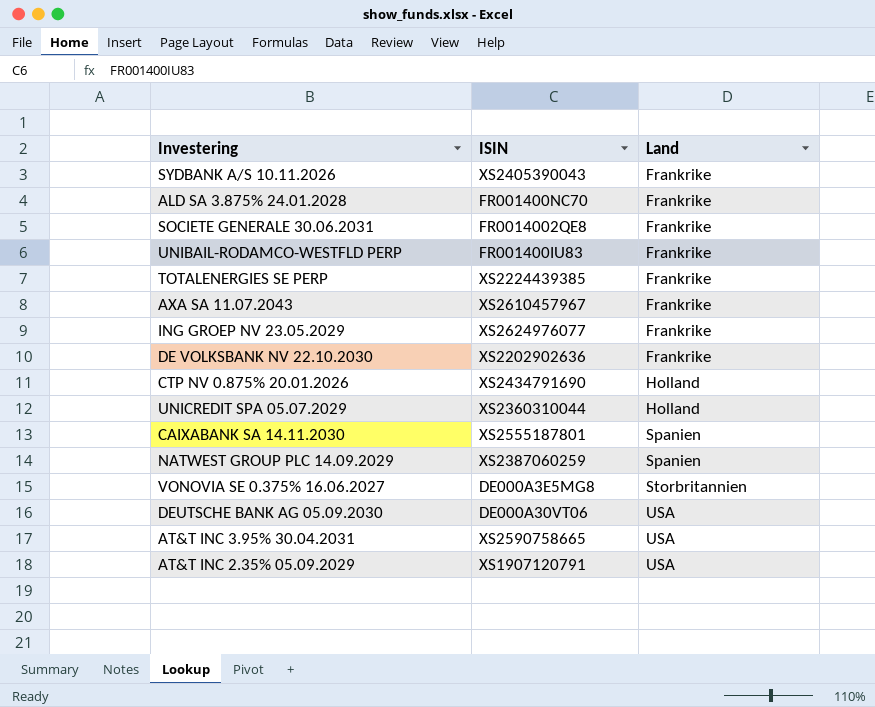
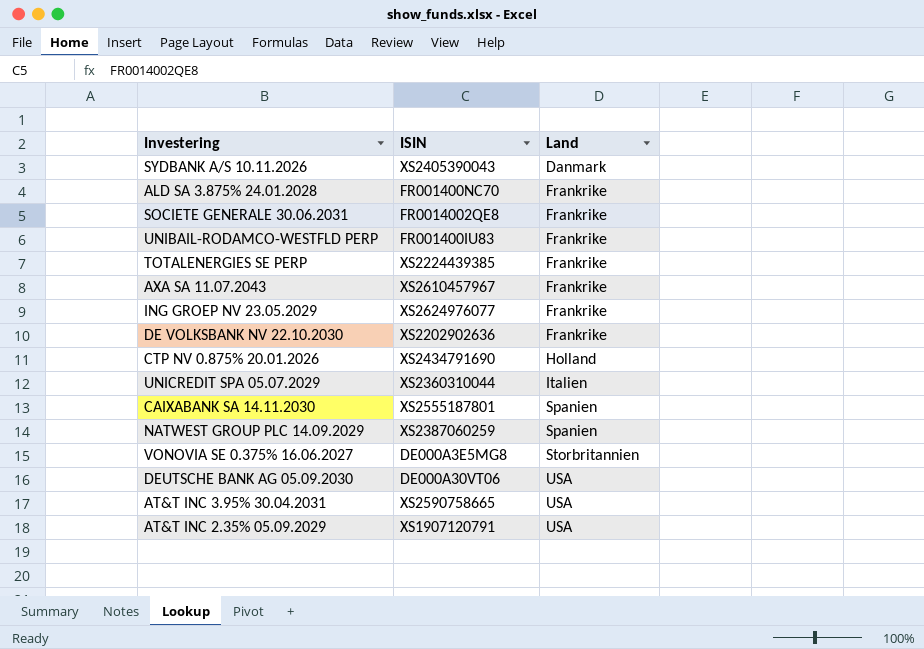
SYDBANK A/S 10.11.2026 | Land: Frankrike -> Danmark
UNICREDIT SPA 05.07.2029 | Land: Holland -> Italien

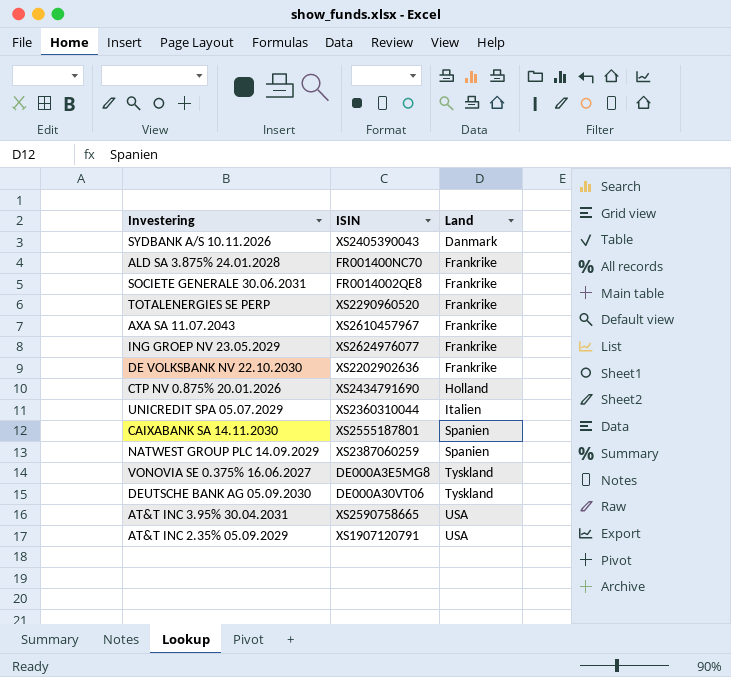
row UNIBAIL-RODAMCO-WESTFLD PERP: FR001400IU83 | Frankrike -> none
TOTALENERGIES SE PERP | ISIN: XS2224439385 -> XS2290960520
VONOVIA SE 0.375% 16.06.2027 | Land: Storbritannien -> Tyskland
DEUTSCHE BANK AG 05.09.2030 | Land: USA -> Tyskland

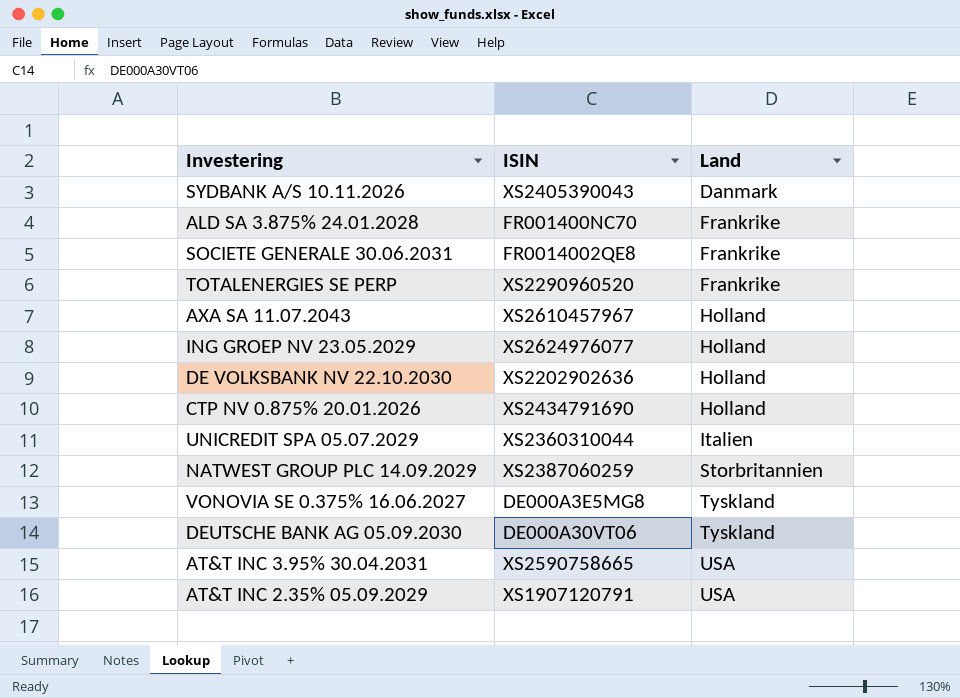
row CAIXABANK SA 14.11.2030: XS2555187801 | Spanien -> none
AXA SA 11.07.2043 | Land: Frankrike -> Holland
ING GROEP NV 23.05.2029 | Land: Frankrike -> Holland
DE VOLKSBANK NV 22.10.2030 | Land: Frankrike -> Holland
NATWEST GROUP PLC 14.09.2029 | Land: Spanien -> Storbritannien

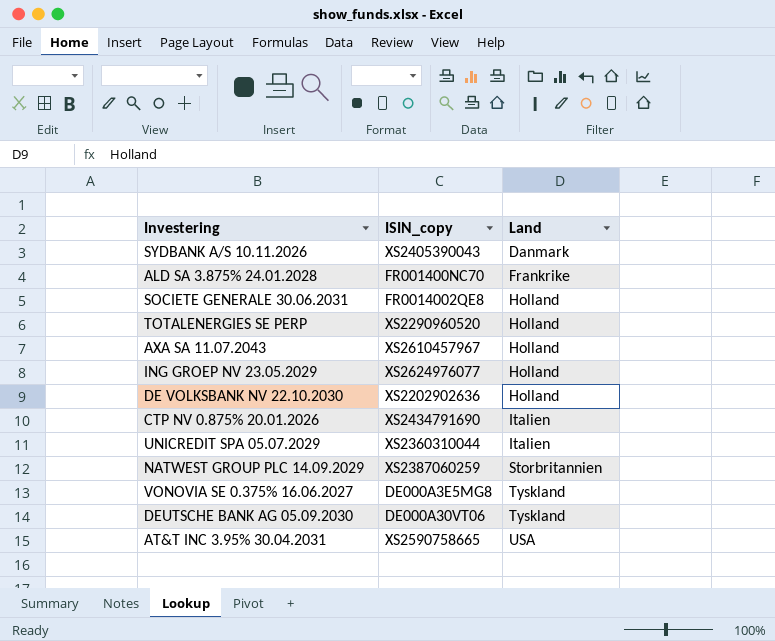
column name: ISIN -> ISIN_copy
row AT&T INC 2.35% 05.09.2029: XS1907120791 | USA -> none
SOCIETE GENERALE 30.06.2031 | Land: Frankrike -> Holland
TOTALENERGIES SE PERP | Land: Frankrike -> Holland
CTP NV 0.875% 20.01.2026 | Land: Holland -> Italien

